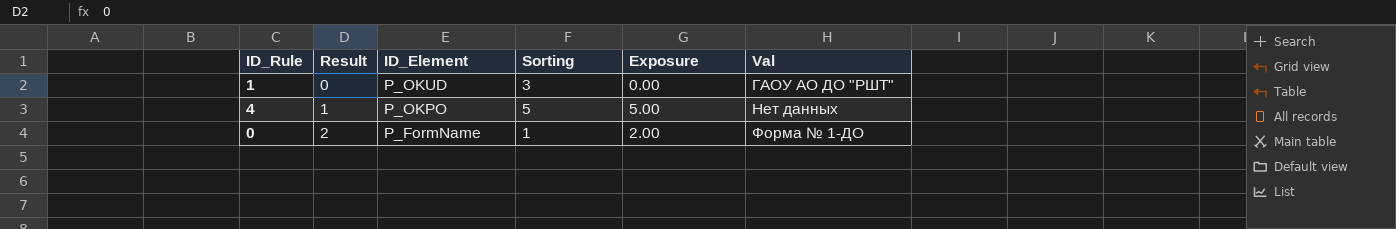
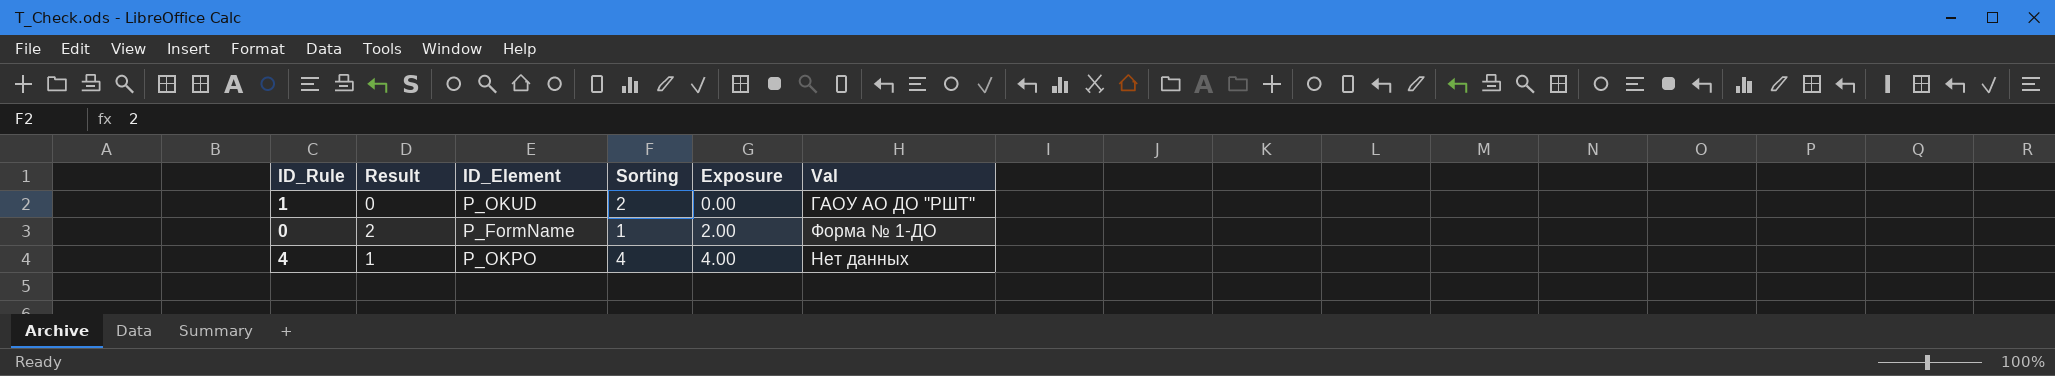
row order: Result ascending -> Exposure ascending
1 | Sorting: 3 -> 2
4 | Sorting: 5 -> 4
4 | Exposure: 5.00 -> 4.00

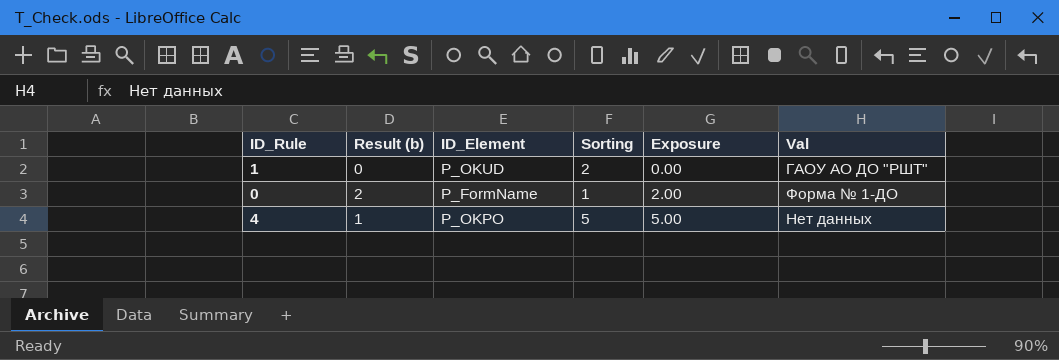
column name: Result -> Result (b)
4 | Sorting: 4 -> 5
4 | Exposure: 4.00 -> 5.00

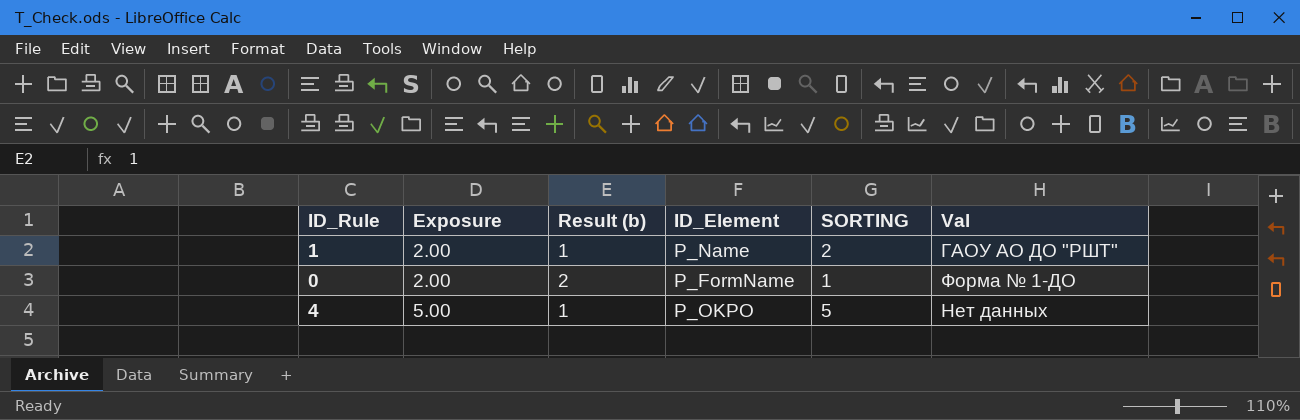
column Exposure | position: 5 -> 2
column name: Sorting -> SORTING
1 | Exposure: 0.00 -> 2.00
1 | Result (b): 0 -> 1
1 | ID_Element: P_OKUD -> P_Name

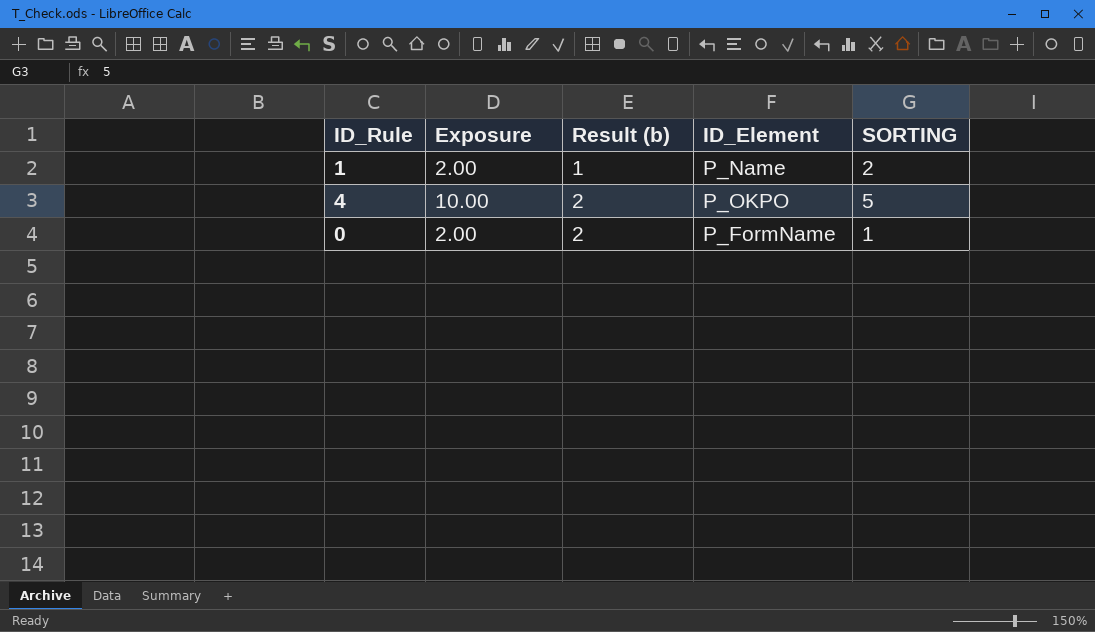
row order: Exposure ascending -> Result (b) ascending
column Val | position: 6 -> none
4 | Exposure: 5.00 -> 10.00
4 | Result (b): 1 -> 2

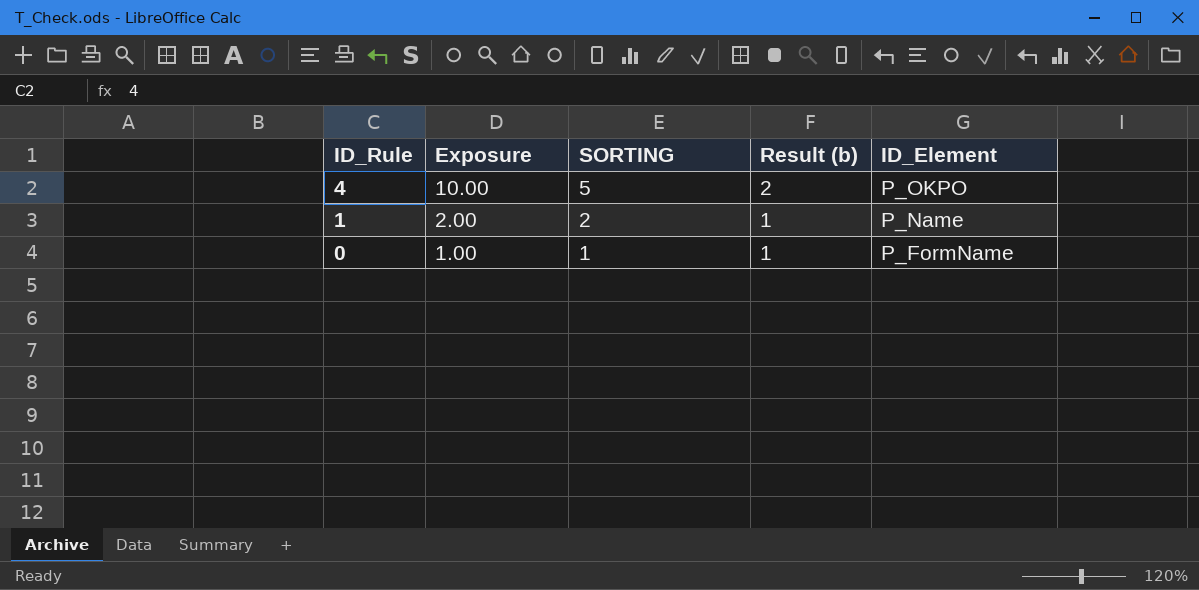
row order: Result (b) ascending -> ID_Rule descending
column SORTING | position: 5 -> 3
0 | Exposure: 2.00 -> 1.00
0 | Result (b): 2 -> 1

